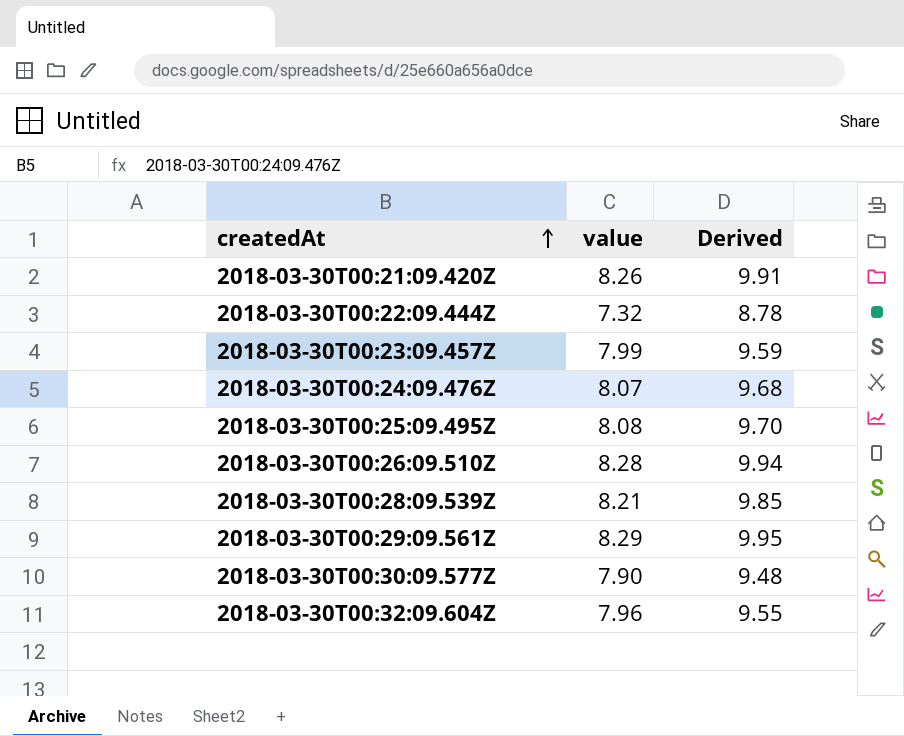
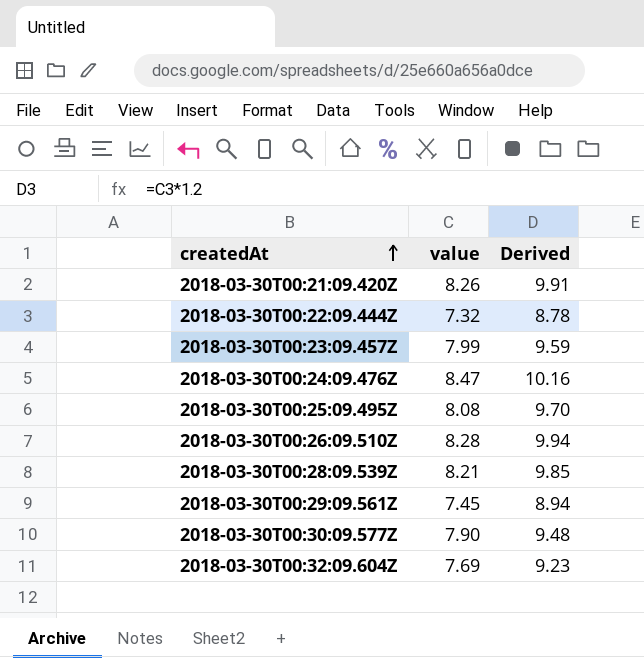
2018-03-30T00:24:09.476Z | value: 8.07 -> 8.47
2018-03-30T00:24:09.476Z | Derived: 9.68 -> 10.16
2018-03-30T00:29:09.561Z | value: 8.29 -> 7.45
2018-03-30T00:29:09.561Z | Derived: 9.95 -> 8.94
2018-03-30T00:32:09.604Z | value: 7.96 -> 7.69
2018-03-30T00:32:09.604Z | Derived: 9.55 -> 9.23

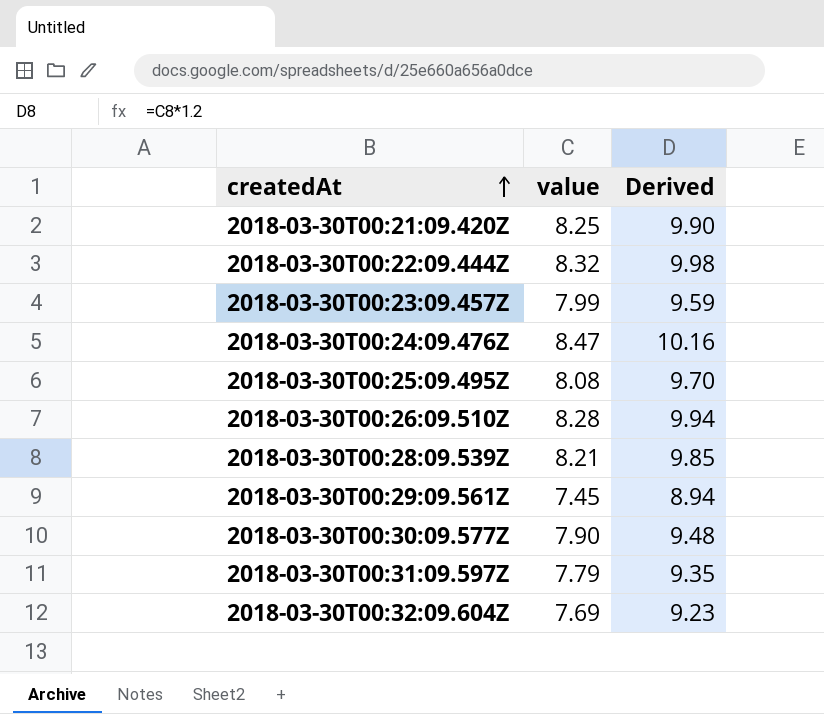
2018-03-30T00:21:09.420Z | value: 8.26 -> 8.25
2018-03-30T00:21:09.420Z | Derived: 9.91 -> 9.90
2018-03-30T00:22:09.444Z | value: 7.32 -> 8.32
2018-03-30T00:22:09.444Z | Derived: 8.78 -> 9.98
row 2018-03-30T00:31:09.597Z: none -> 7.79 | 9.35

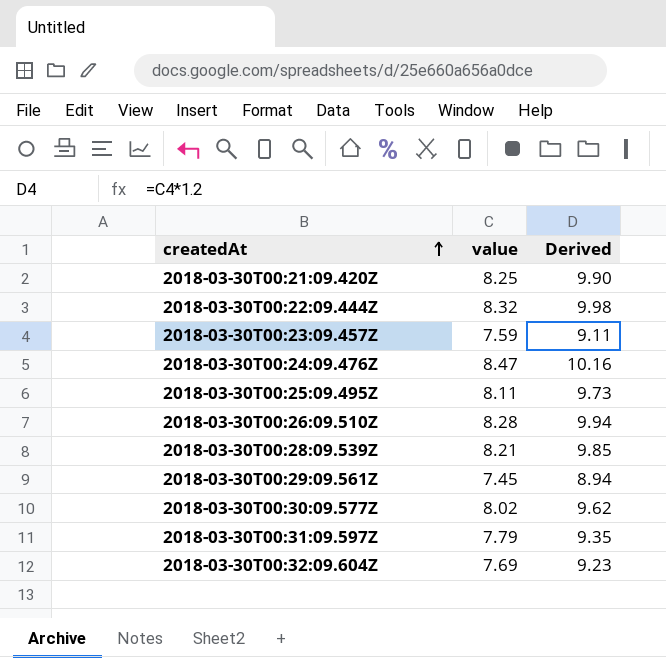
2018-03-30T00:23:09.457Z | value: 7.99 -> 7.59
2018-03-30T00:23:09.457Z | Derived: 9.59 -> 9.11
2018-03-30T00:25:09.495Z | value: 8.08 -> 8.11
2018-03-30T00:25:09.495Z | Derived: 9.70 -> 9.73
2018-03-30T00:30:09.577Z | value: 7.90 -> 8.02
2018-03-30T00:30:09.577Z | Derived: 9.48 -> 9.62

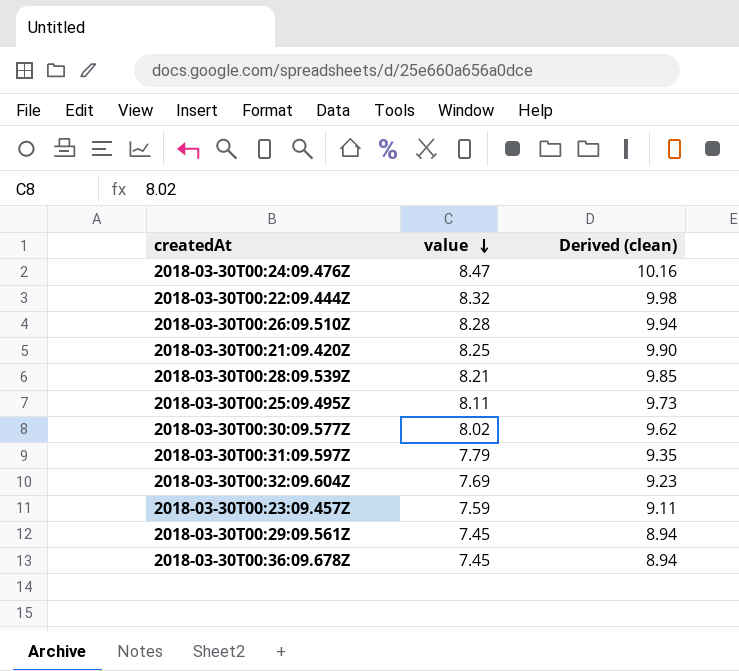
row order: createdAt ascending -> value descending
column name: Derived -> Derived (clean)
row 2018-03-30T00:36:09.678Z: none -> 7.45 | 8.94

